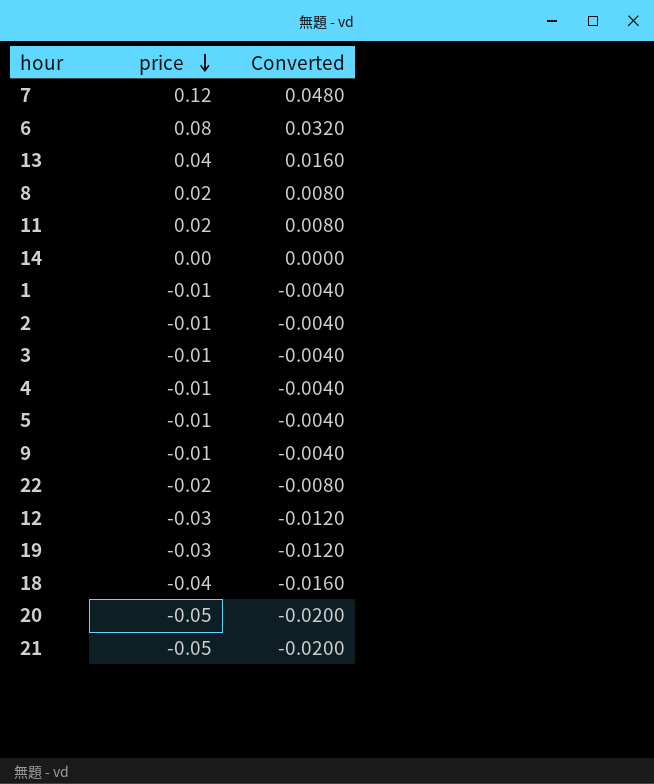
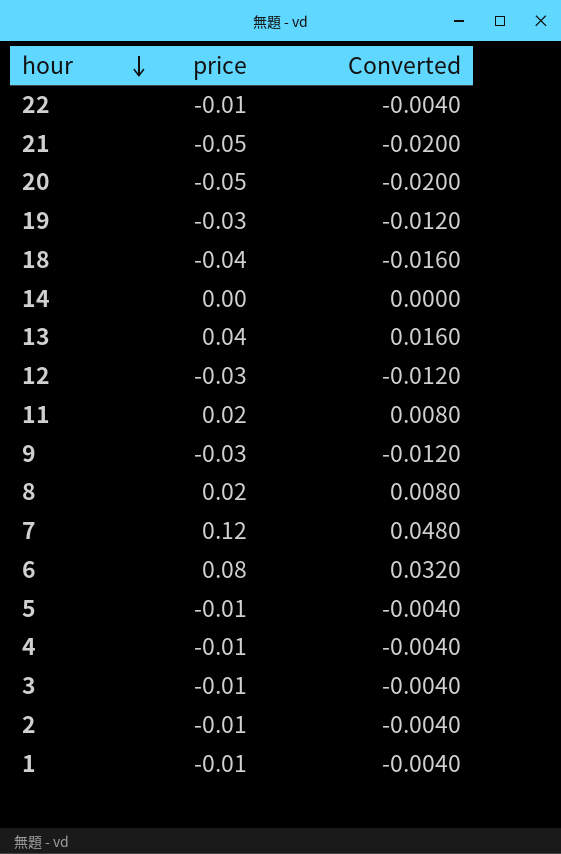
row order: price descending -> hour descending
22 | price: -0.02 -> -0.01
22 | Converted: -0.0080 -> -0.0040
9 | price: -0.01 -> -0.03
9 | Converted: -0.0040 -> -0.0120

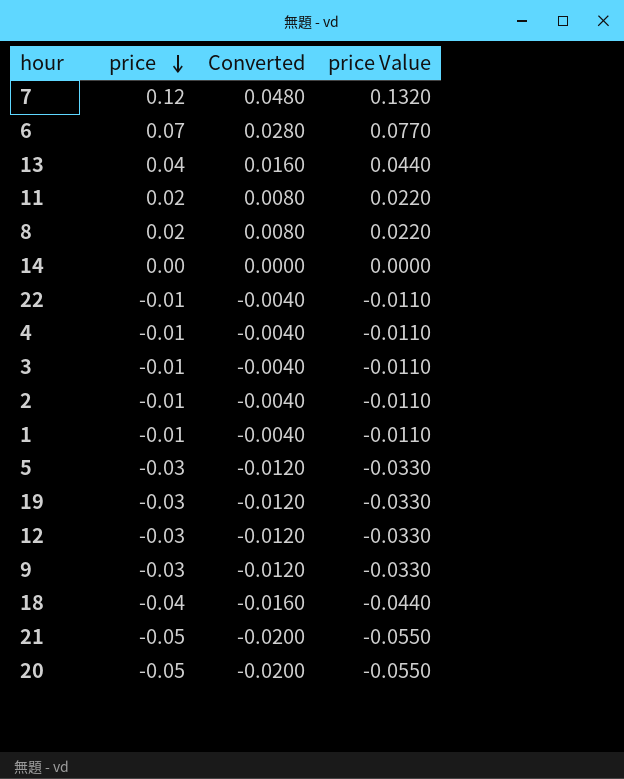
row order: hour descending -> price descending
column price Value | formula: none -> [price] * 1.1
6 | price: 0.08 -> 0.07
6 | Converted: 0.0320 -> 0.0280
5 | price: -0.01 -> -0.03
5 | Converted: -0.0040 -> -0.0120

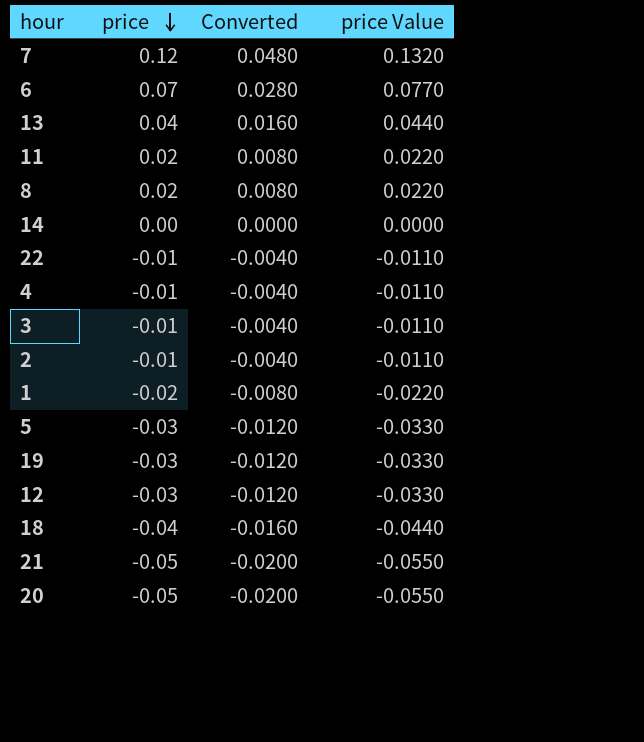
row 9: -0.03 | -0.0120 | -0.0330 -> none
1 | price: -0.01 -> -0.02
1 | Converted: -0.0040 -> -0.0080
1 | price Value: -0.0110 -> -0.0220

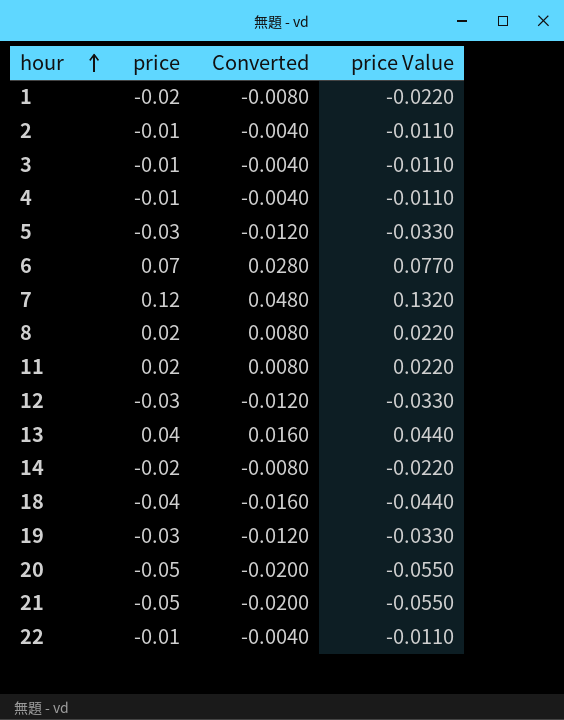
row order: price descending -> hour ascending
14 | price: 0.00 -> -0.02
14 | Converted: 0.0000 -> -0.0080
14 | price Value: 0.0000 -> -0.0220

